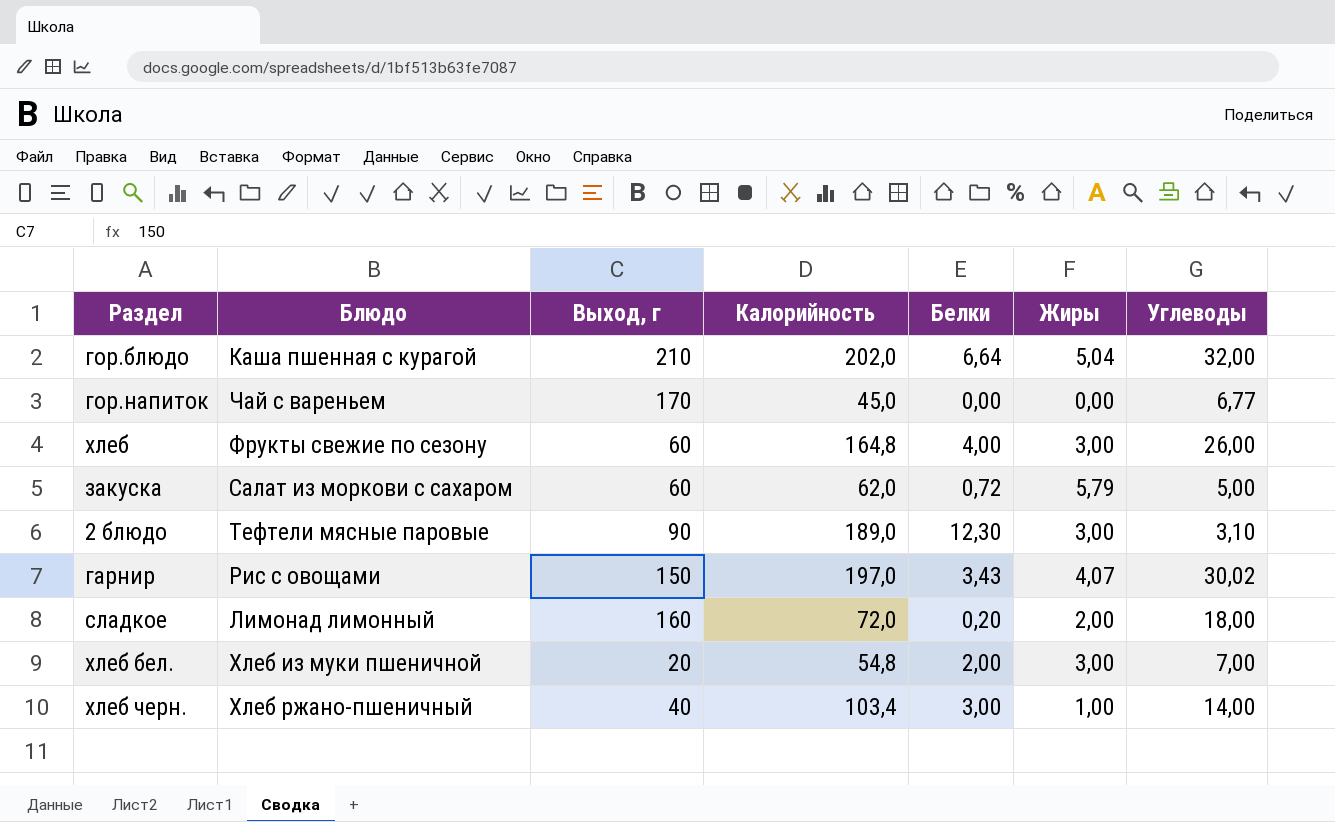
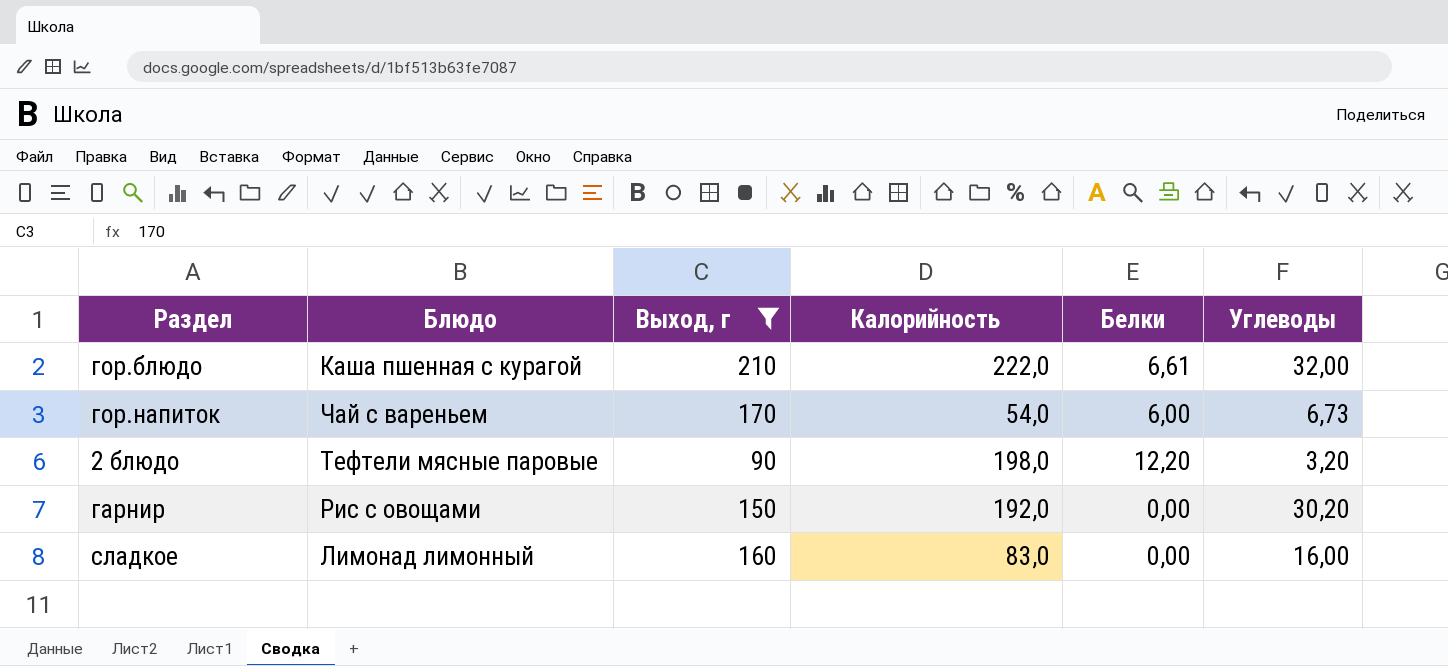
filter: none -> Выход, г >= 90
column Жиры | position: 6 -> none
гор.блюдо | Калорийность: 202,0 -> 222,0
гор.блюдо | Белки: 6,64 -> 6,61
гор.напиток | Калорийность: 45,0 -> 54,0
гор.напиток | Белки: 0,00 -> 6,00
гор.напиток | Углеводы: 6,77 -> 6,73
2 блюдо | Калорийность: 189,0 -> 198,0
2 блюдо | Белки: 12,30 -> 12,20
2 блюдо | Углеводы: 3,10 -> 3,20
гарнир | Калорийность: 197,0 -> 192,0
гарнир | Белки: 3,43 -> 0,00
гарнир | Углеводы: 30,02 -> 30,20
сладкое | Калорийность: 72,0 -> 83,0
сладкое | Белки: 0,20 -> 0,00
сладкое | Углеводы: 18,00 -> 16,00

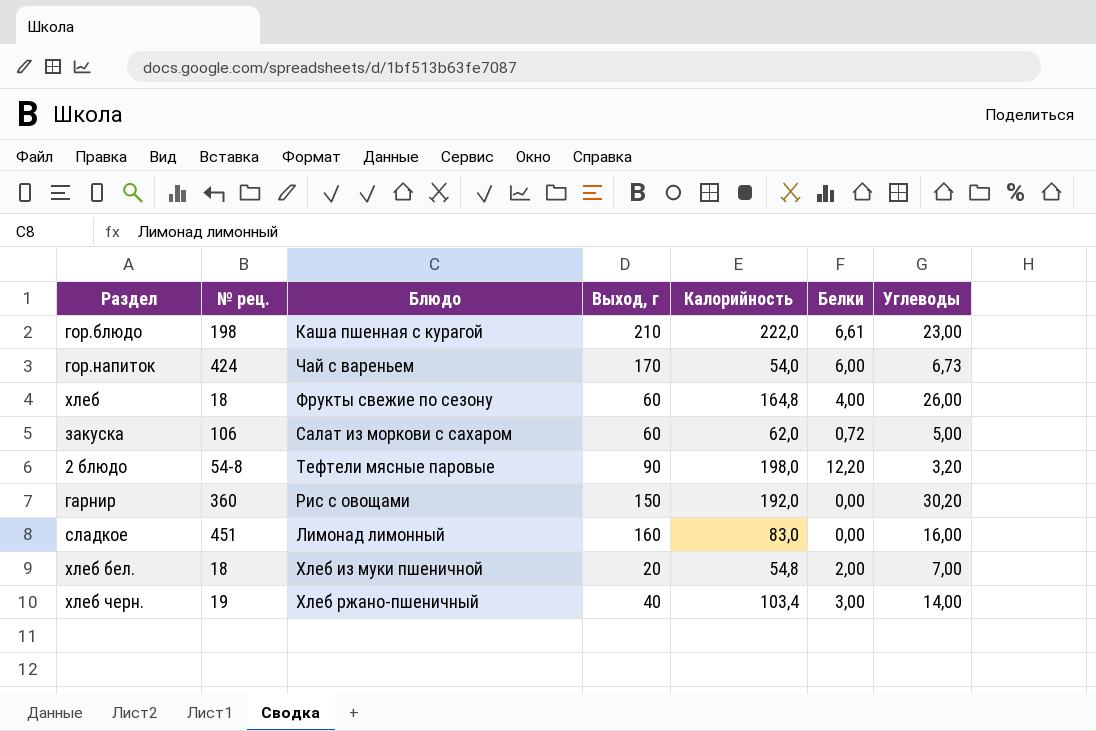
filter: Выход, г >= 90 -> none
column № рец. | position: none -> 2
гор.блюдо | Углеводы: 32,00 -> 23,00

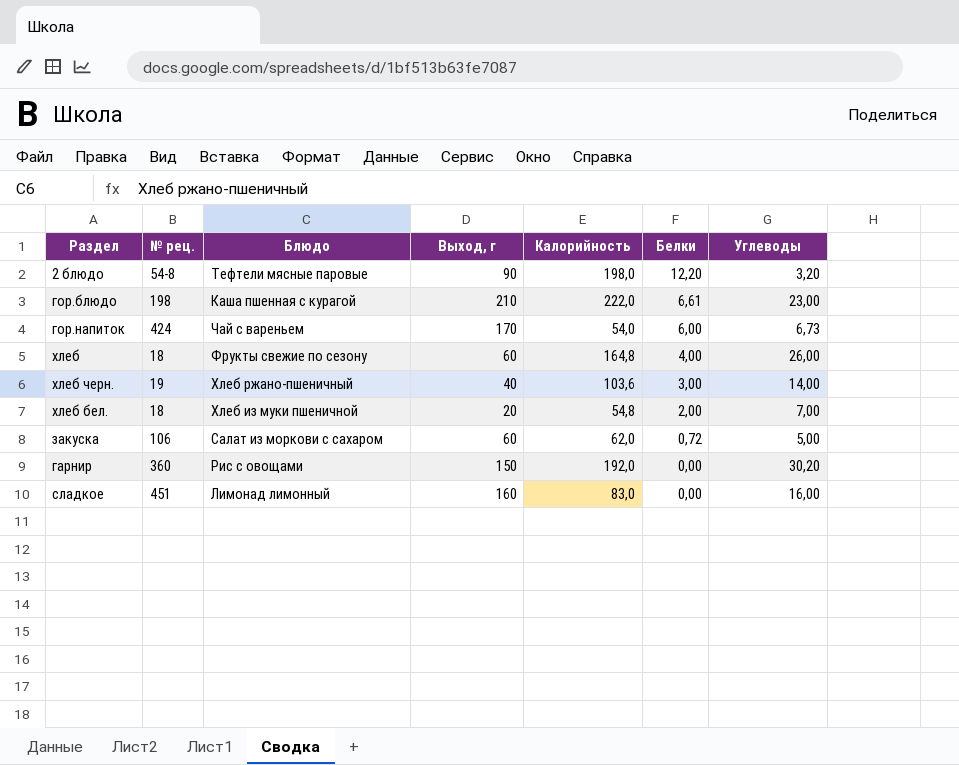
row order: none -> Белки descending
хлеб черн. | Калорийность: 103,4 -> 103,6

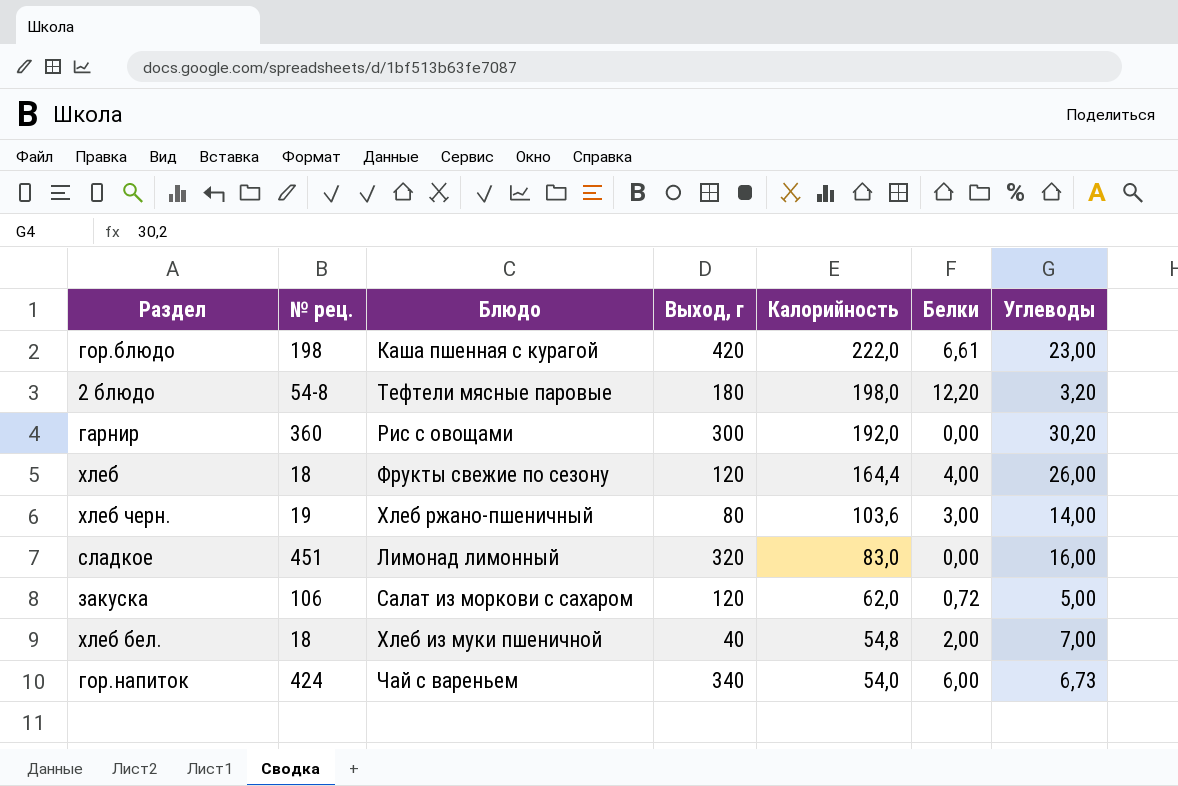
row order: Белки descending -> Калорийность descending
гор.блюдо | Выход, г: 210 -> 420
2 блюдо | Выход, г: 90 -> 180
гарнир | Выход, г: 150 -> 300
хлеб | Выход, г: 60 -> 120
хлеб | Калорийность: 164,8 -> 164,4
хлеб черн. | Выход, г: 40 -> 80
сладкое | Выход, г: 160 -> 320
закуска | Выход, г: 60 -> 120
хлеб бел. | Выход, г: 20 -> 40
гор.напиток | Выход, г: 170 -> 340

